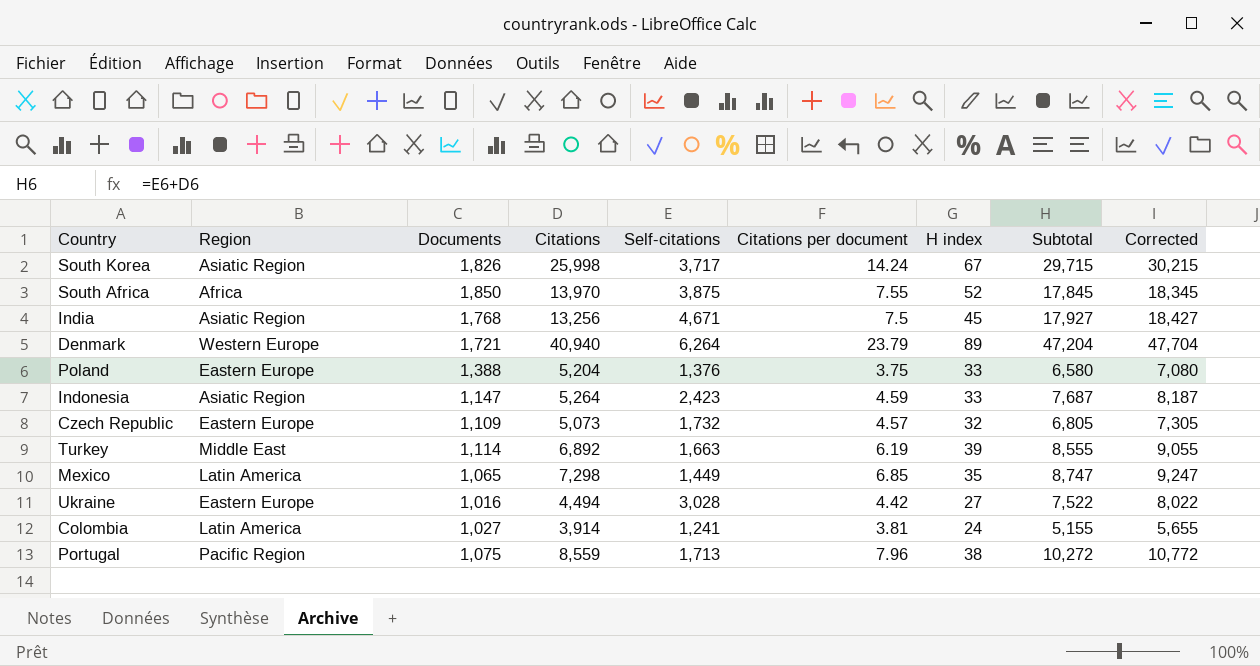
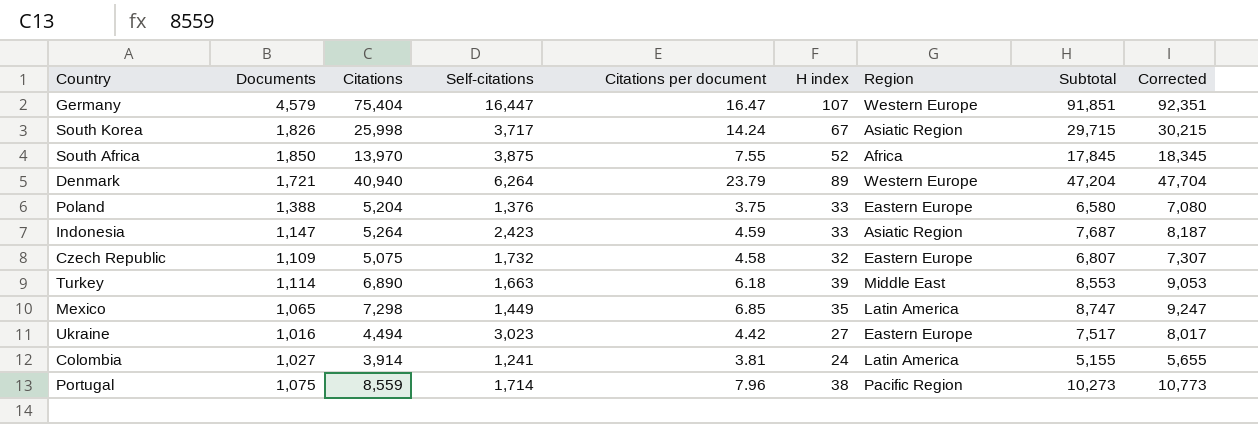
column Region | position: 2 -> 7
row India: Asiatic Region | 1,768 | 13,256 | 4,671 | 7.5 | 45 | 17,927 | 18,427 -> none
row Germany: none -> 4,579 | 75,404 | 16,447 | 16.47 | 107 | Western Europe | 91,851 | 92,351
Czech Republic | Citations: 5,073 -> 5,075
Czech Republic | Citations per document: 4.57 -> 4.58
Czech Republic | Subtotal: 6,805 -> 6,807
Czech Republic | Corrected: 7,305 -> 7,307
Turkey | Citations: 6,892 -> 6,890
Turkey | Citations per document: 6.19 -> 6.18
Turkey | Subtotal: 8,555 -> 8,553
Turkey | Corrected: 9,055 -> 9,053
Ukraine | Self-citations: 3,028 -> 3,023
Ukraine | Subtotal: 7,522 -> 7,517
Ukraine | Corrected: 8,022 -> 8,017
Portugal | Self-citations: 1,713 -> 1,714
Portugal | Subtotal: 10,272 -> 10,273
Portugal | Corrected: 10,772 -> 10,773

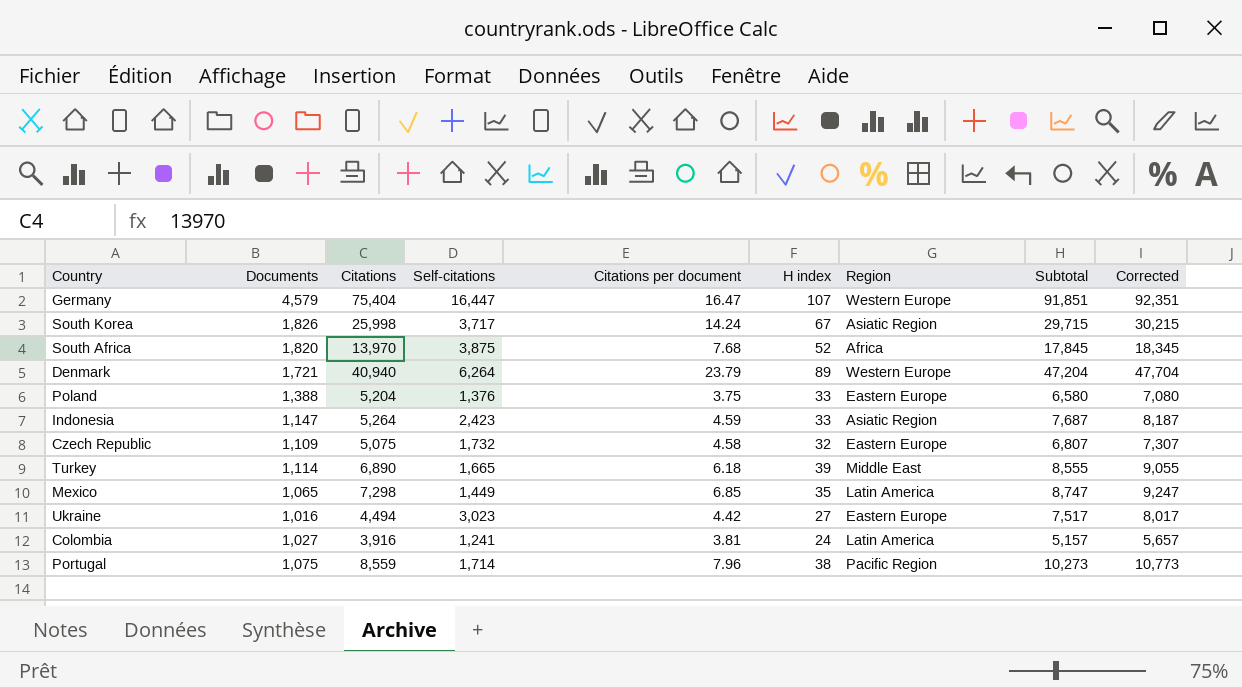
South Africa | Documents: 1,850 -> 1,820
South Africa | Citations per document: 7.55 -> 7.68
Turkey | Self-citations: 1,663 -> 1,665
Turkey | Subtotal: 8,553 -> 8,555
Turkey | Corrected: 9,053 -> 9,055
Colombia | Citations: 3,914 -> 3,916
Colombia | Subtotal: 5,155 -> 5,157
Colombia | Corrected: 5,655 -> 5,657

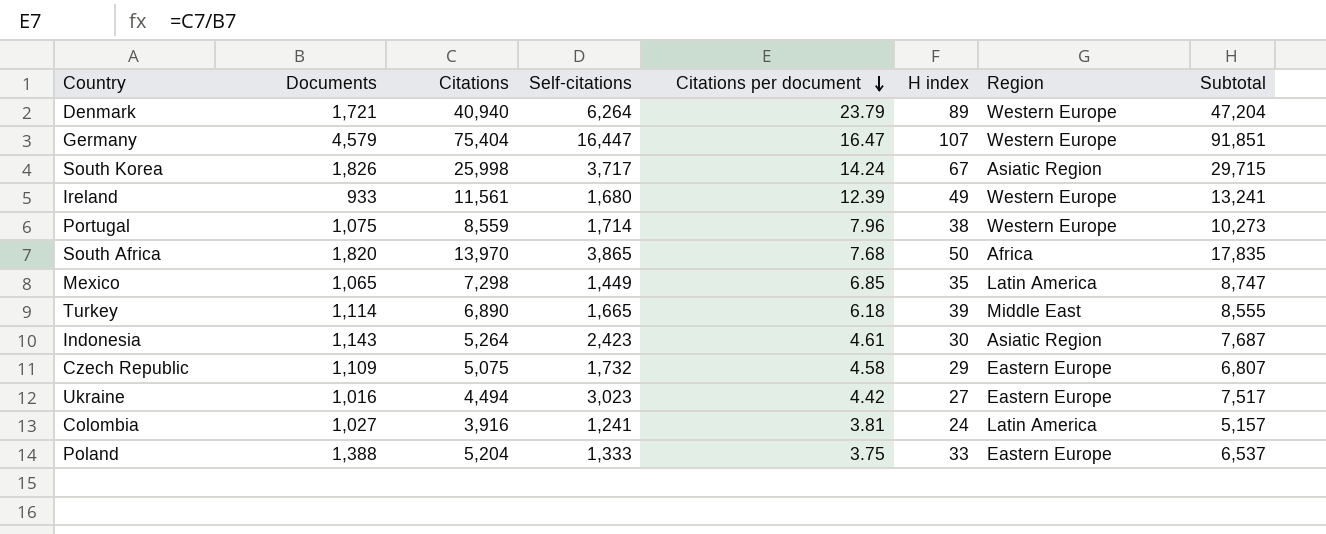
row order: none -> Citations per document descending
column Corrected | formula: [Subtotal] + 500 -> none
row Ireland: none -> 933 | 11,561 | 1,680 | 12.39 | 49 | Western Europe | 13,241
Portugal | Region: Pacific Region -> Western Europe
South Africa | Self-citations: 3,875 -> 3,865
South Africa | H index: 52 -> 50
South Africa | Subtotal: 17,845 -> 17,835
Indonesia | Documents: 1,147 -> 1,143
Indonesia | Citations per document: 4.59 -> 4.61
Indonesia | H index: 33 -> 30
Czech Republic | H index: 32 -> 29
Poland | Self-citations: 1,376 -> 1,333
Poland | Subtotal: 6,580 -> 6,537

